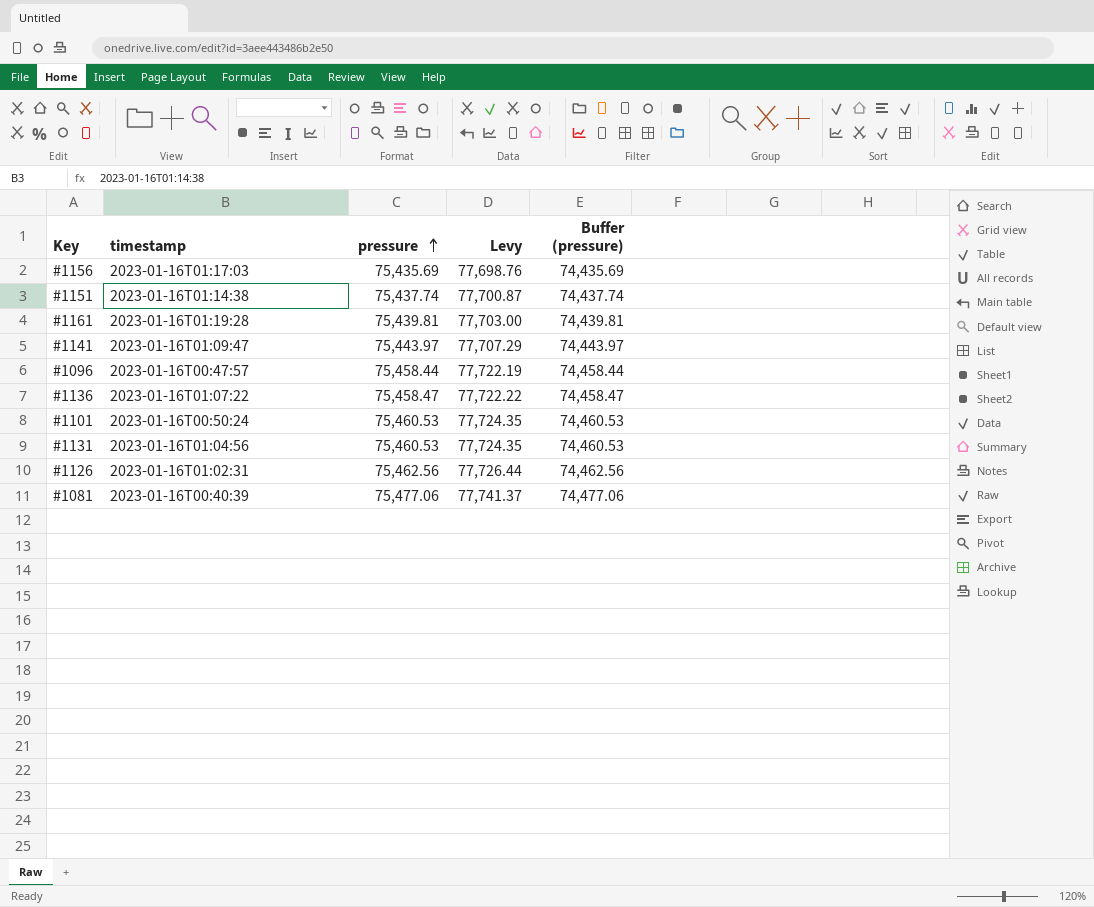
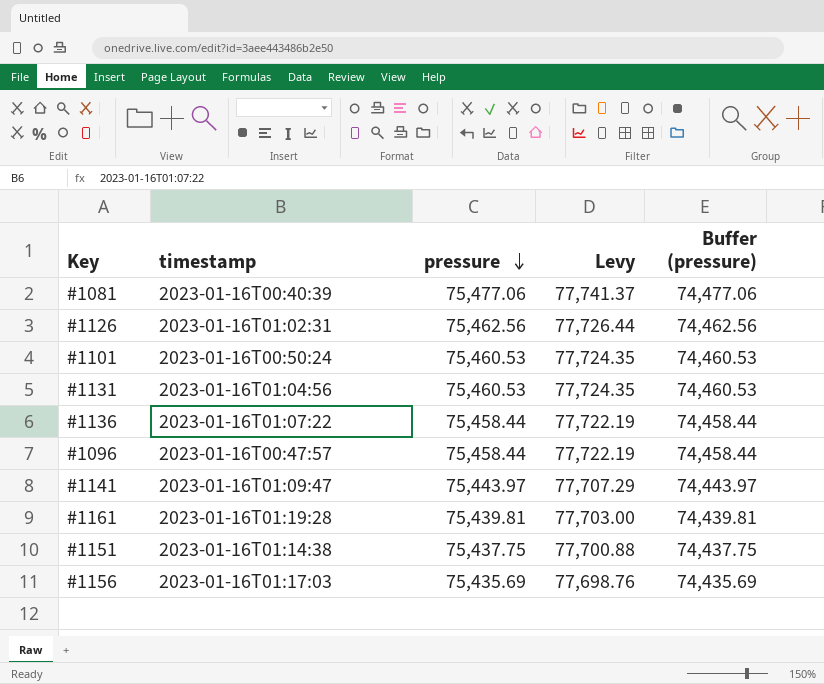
row order: pressure ascending -> pressure descending
#1136 | pressure: 75,458.47 -> 75,458.44
#1136 | Levy: 77,722.22 -> 77,722.19
#1136 | Buffer (pressure): 74,458.47 -> 74,458.44
#1151 | pressure: 75,437.74 -> 75,437.75
#1151 | Levy: 77,700.87 -> 77,700.88
#1151 | Buffer (pressure): 74,437.74 -> 74,437.75

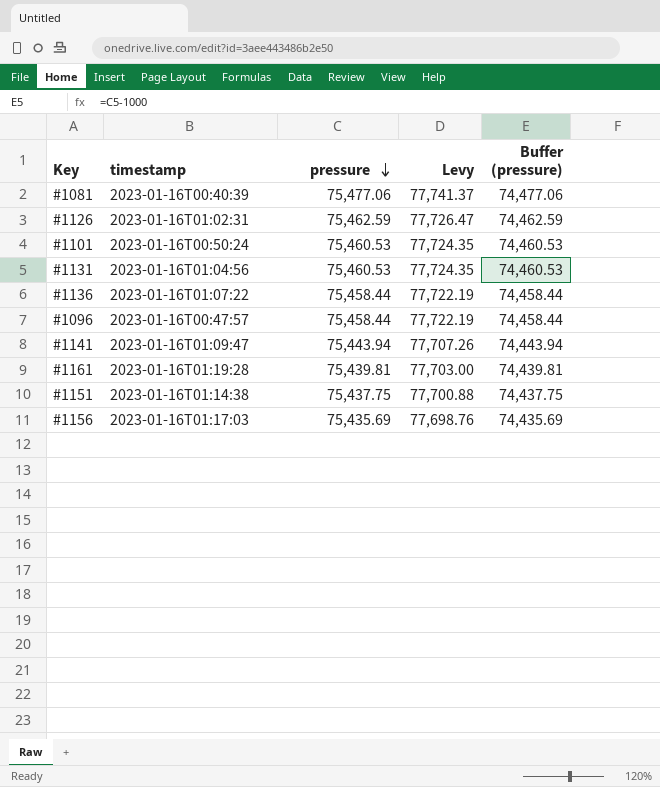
#1126 | pressure: 75,462.56 -> 75,462.59
#1126 | Levy: 77,726.44 -> 77,726.47
#1126 | Buffer (pressure): 74,462.56 -> 74,462.59
#1141 | pressure: 75,443.97 -> 75,443.94
#1141 | Levy: 77,707.29 -> 77,707.26
#1141 | Buffer (pressure): 74,443.97 -> 74,443.94

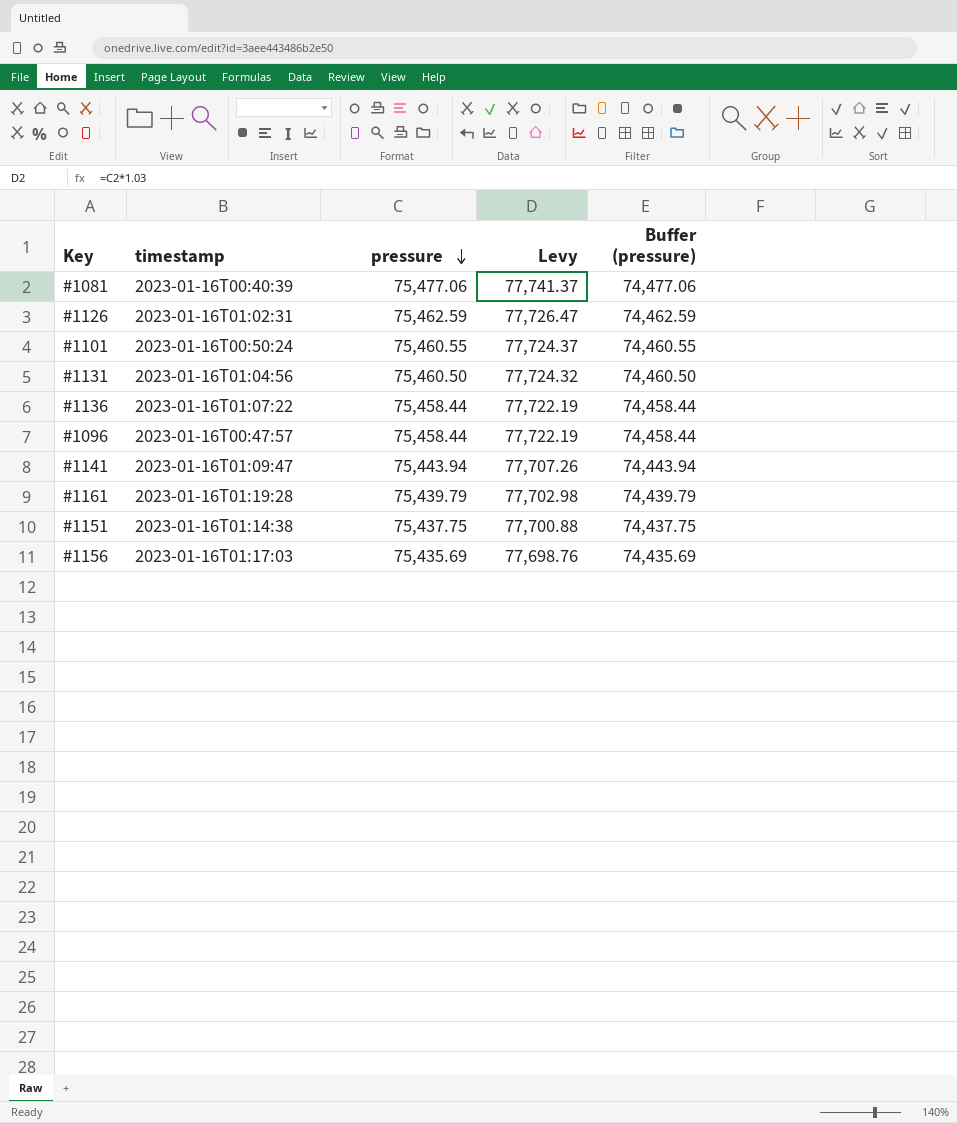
#1101 | pressure: 75,460.53 -> 75,460.55
#1101 | Levy: 77,724.35 -> 77,724.37
#1101 | Buffer (pressure): 74,460.53 -> 74,460.55
#1131 | pressure: 75,460.53 -> 75,460.50
#1131 | Levy: 77,724.35 -> 77,724.32
#1131 | Buffer (pressure): 74,460.53 -> 74,460.50
#1161 | pressure: 75,439.81 -> 75,439.79
#1161 | Levy: 77,703.00 -> 77,702.98
#1161 | Buffer (pressure): 74,439.81 -> 74,439.79

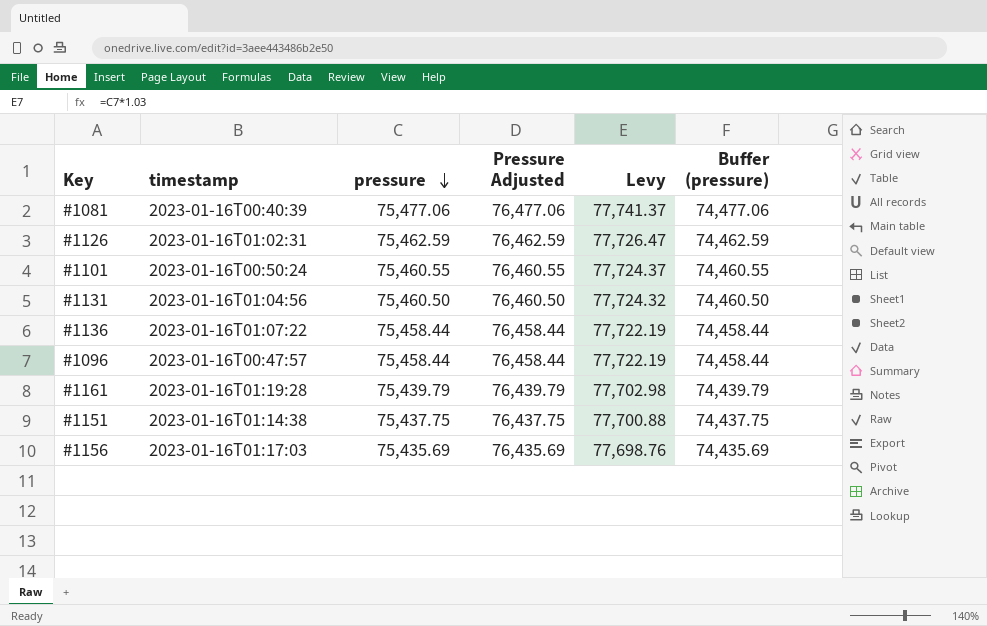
column Pressure Adjusted | formula: none -> [pressure] + 1000
row #1141: 2023-01-16T01:09:47 | 75,443.94 | 77,707.26 | 74,443.94 -> none

